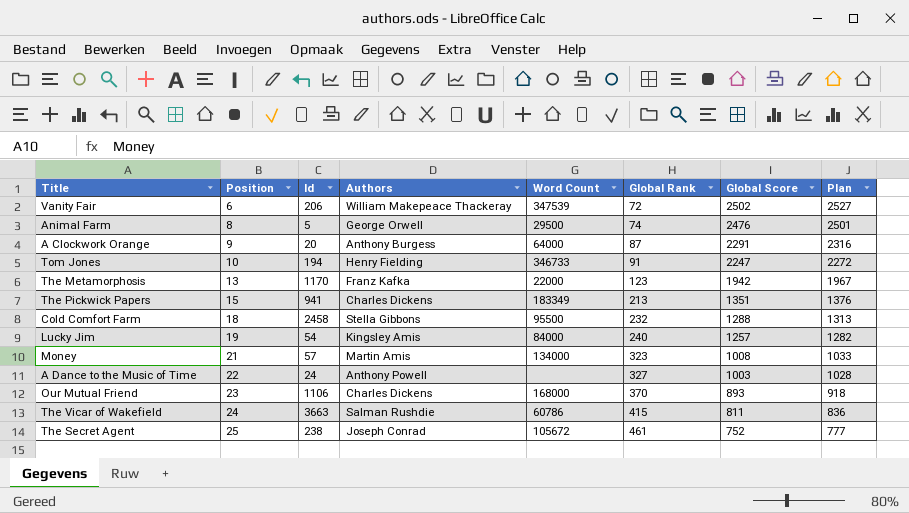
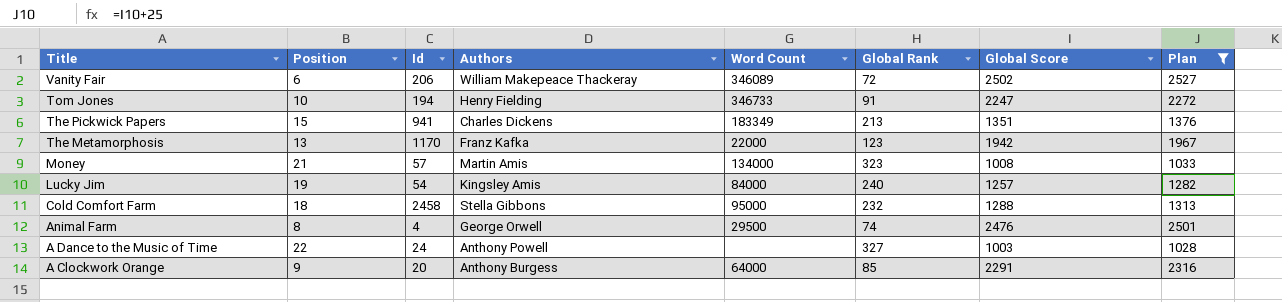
filter: none -> Plan >= 1028
row order: Position ascending -> Title descending
Vanity Fair | Word Count: 347539 -> 346089
Cold Comfort Farm | Word Count: 95500 -> 95000
Animal Farm | Id: 5 -> 4
A Clockwork Orange | Global Rank: 87 -> 85

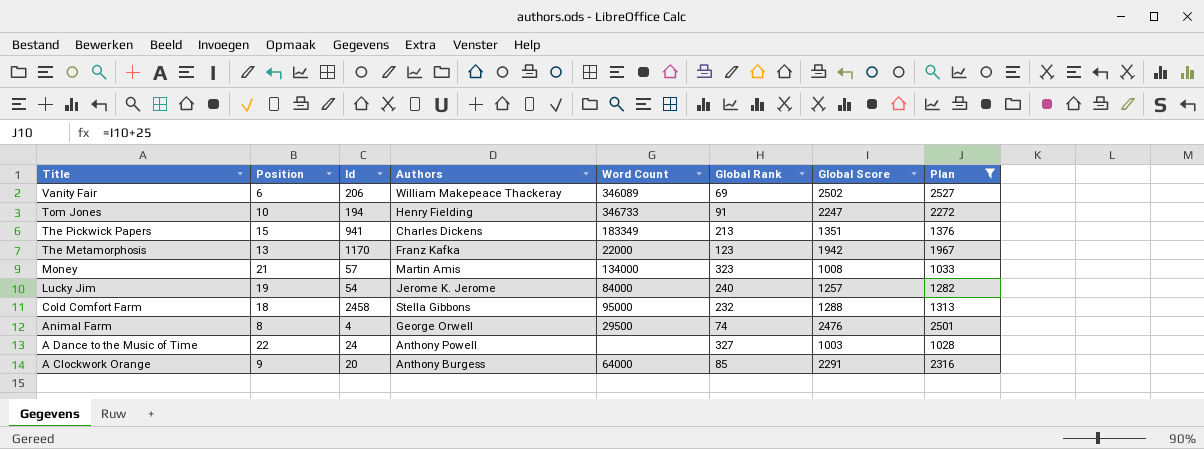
Vanity Fair | Global Rank: 72 -> 69
Lucky Jim | Authors: Kingsley Amis -> Jerome K. Jerome

